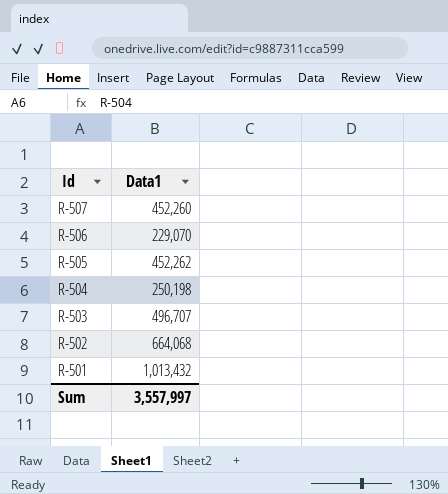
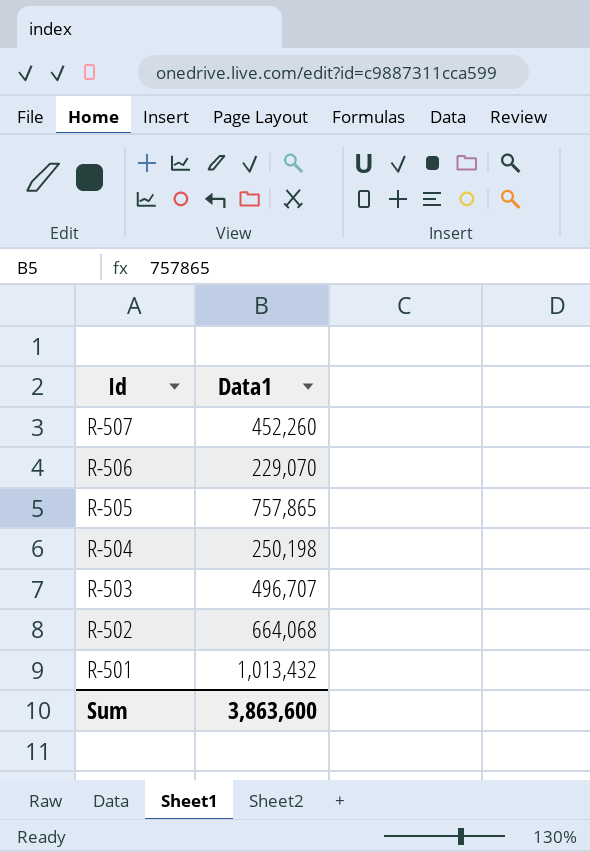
R-505 | Data1: 452,262 -> 757,865
Sum | Data1: 3,557,997 -> 3,863,600

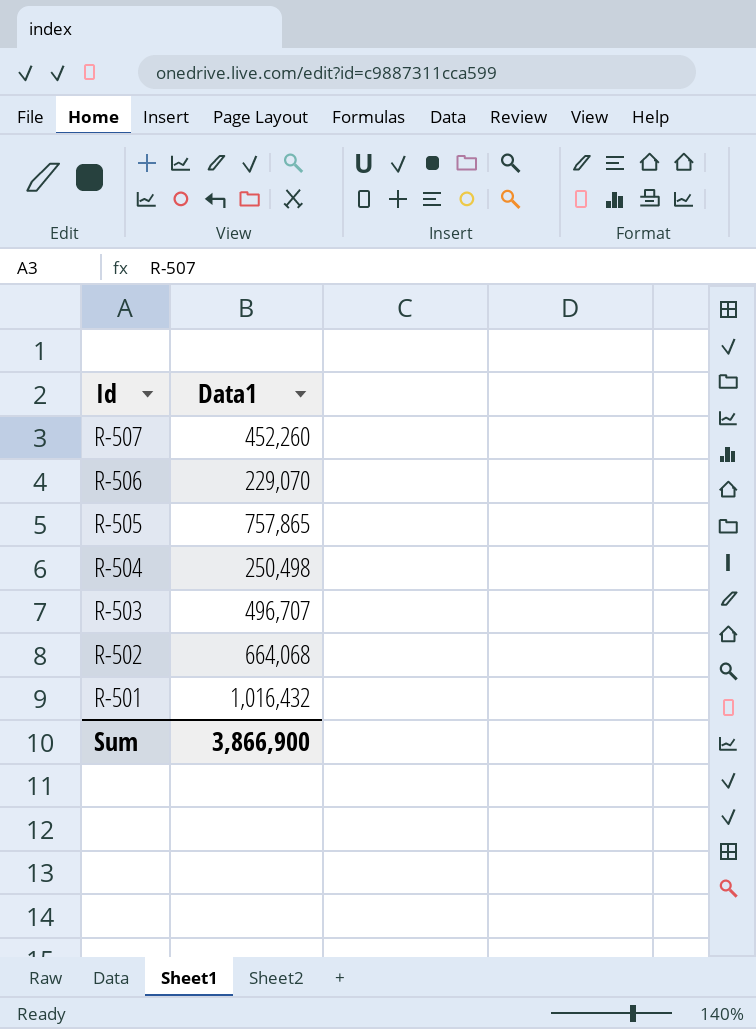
R-504 | Data1: 250,198 -> 250,498
R-501 | Data1: 1,013,432 -> 1,016,432
Sum | Data1: 3,863,600 -> 3,866,900

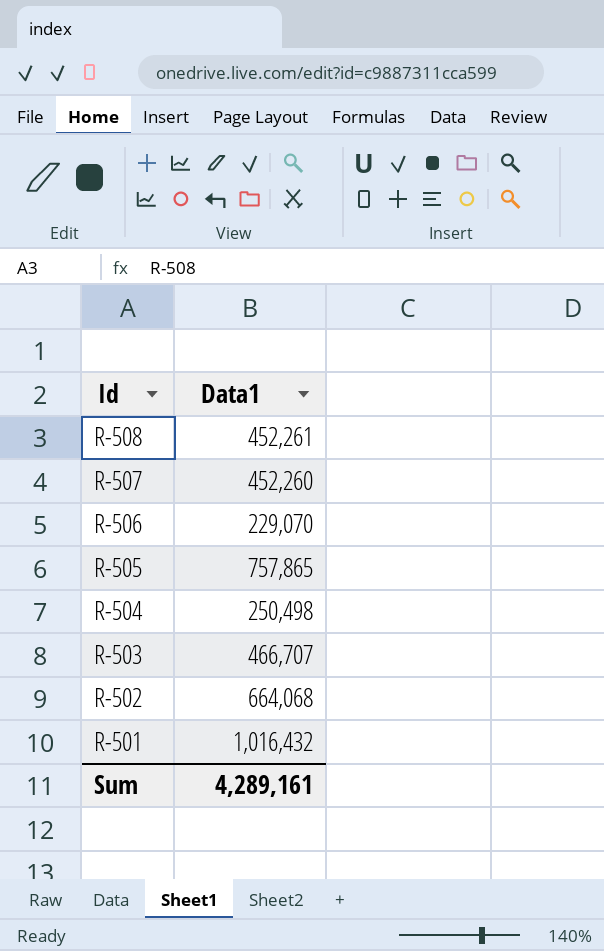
row R-508: none -> 452,261
R-503 | Data1: 496,707 -> 466,707
Sum | Data1: 3,866,900 -> 4,289,161

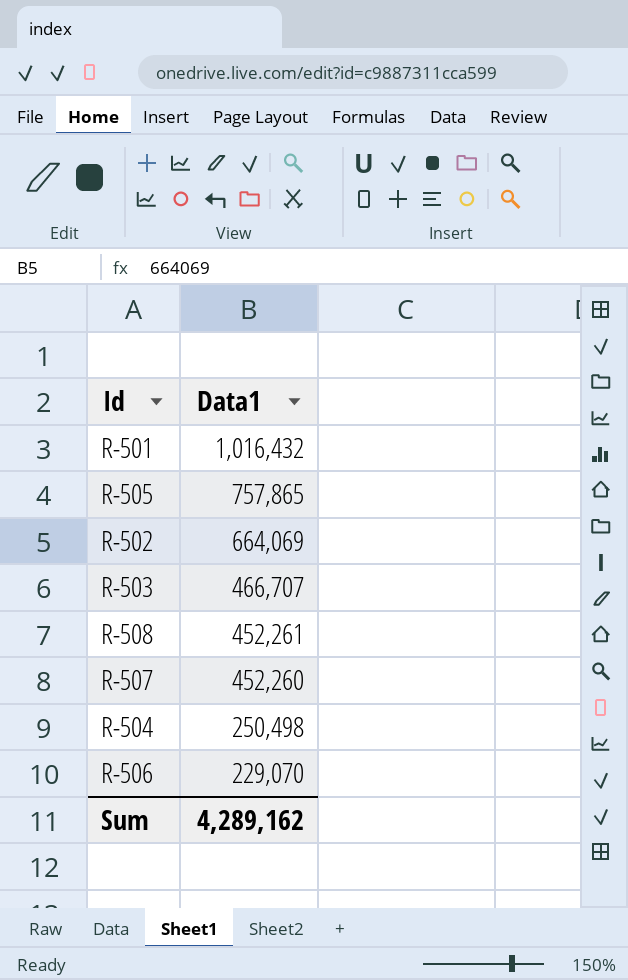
row order: Id descending -> Data1 descending
R-502 | Data1: 664,068 -> 664,069
Sum | Data1: 4,289,161 -> 4,289,162

